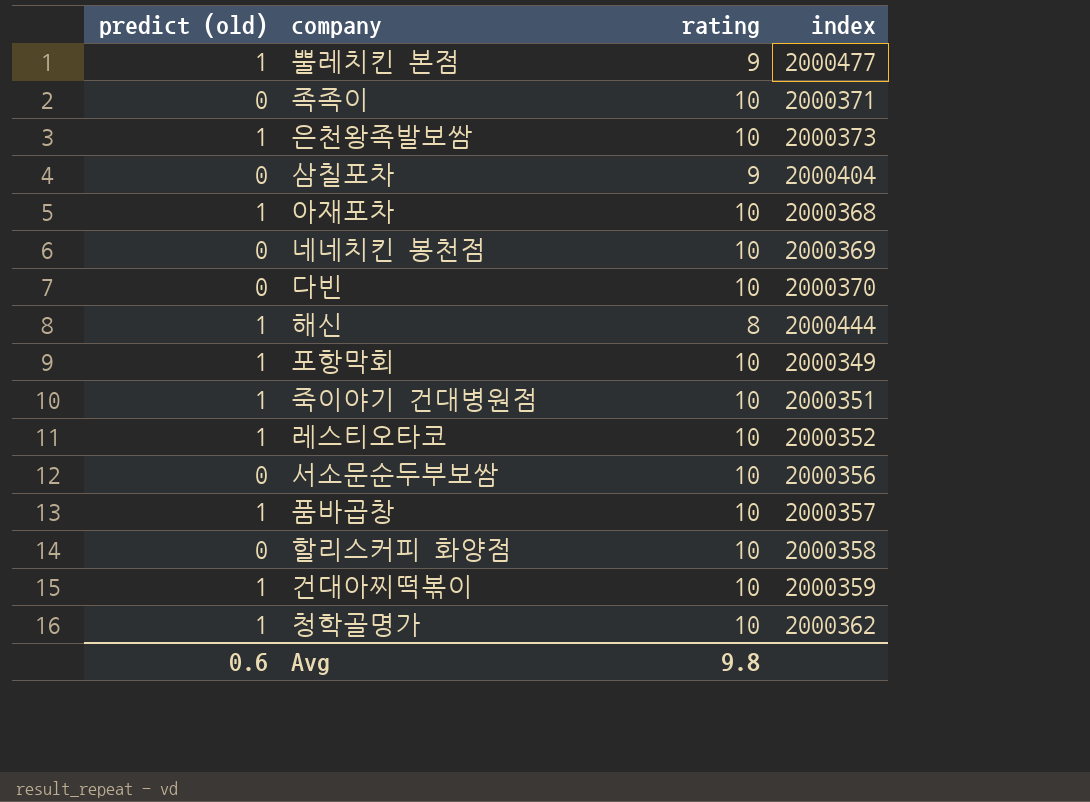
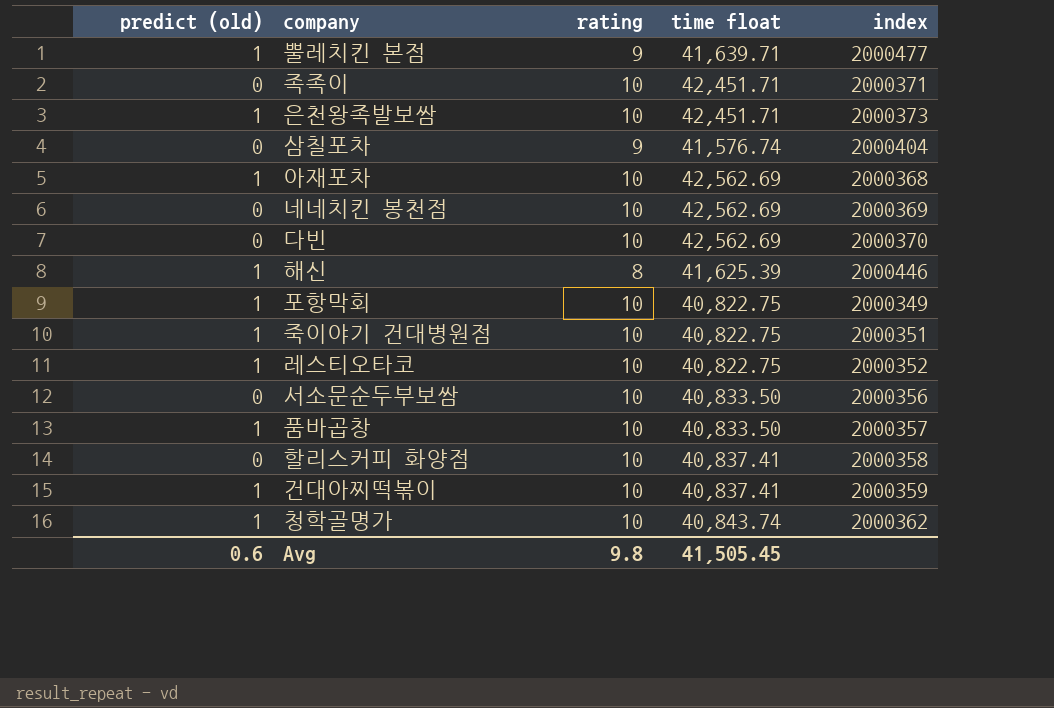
column time float | position: none -> 4
해신 | index: 2000444 -> 2000446

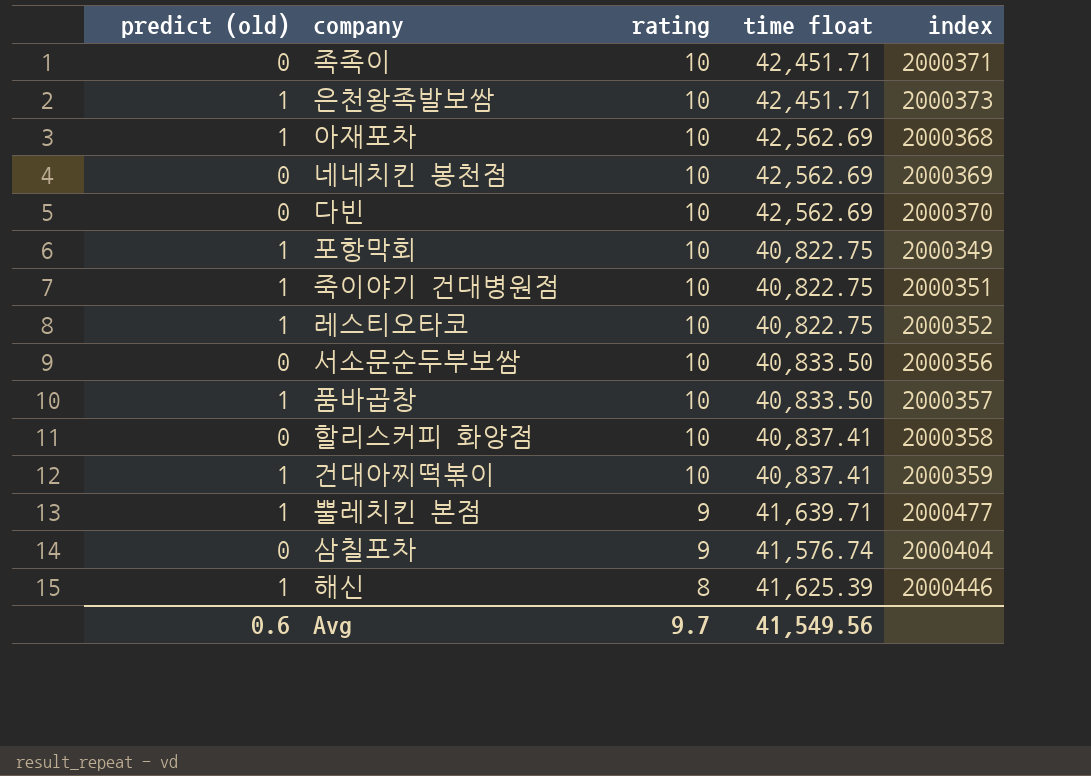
row order: none -> rating descending
row 청학골명가: 1 | 10 | 40,843.74 | 2000362 -> none
Avg | rating: 9.8 -> 9.7
Avg | time float: 41,505.45 -> 41,549.56

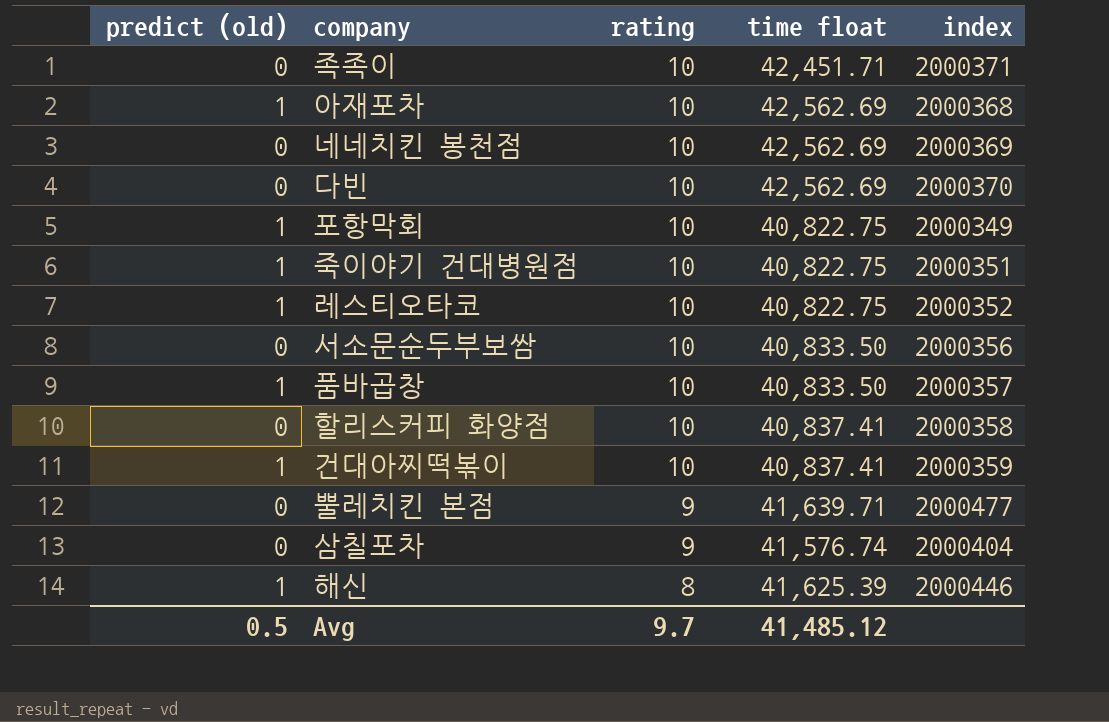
row 은천왕족발보쌈: 1 | 10 | 42,451.71 | 2000373 -> none
뿔레치킨 본점 | predict (old): 1 -> 0
Avg | predict (old): 0.6 -> 0.5
Avg | time float: 41,549.56 -> 41,485.12

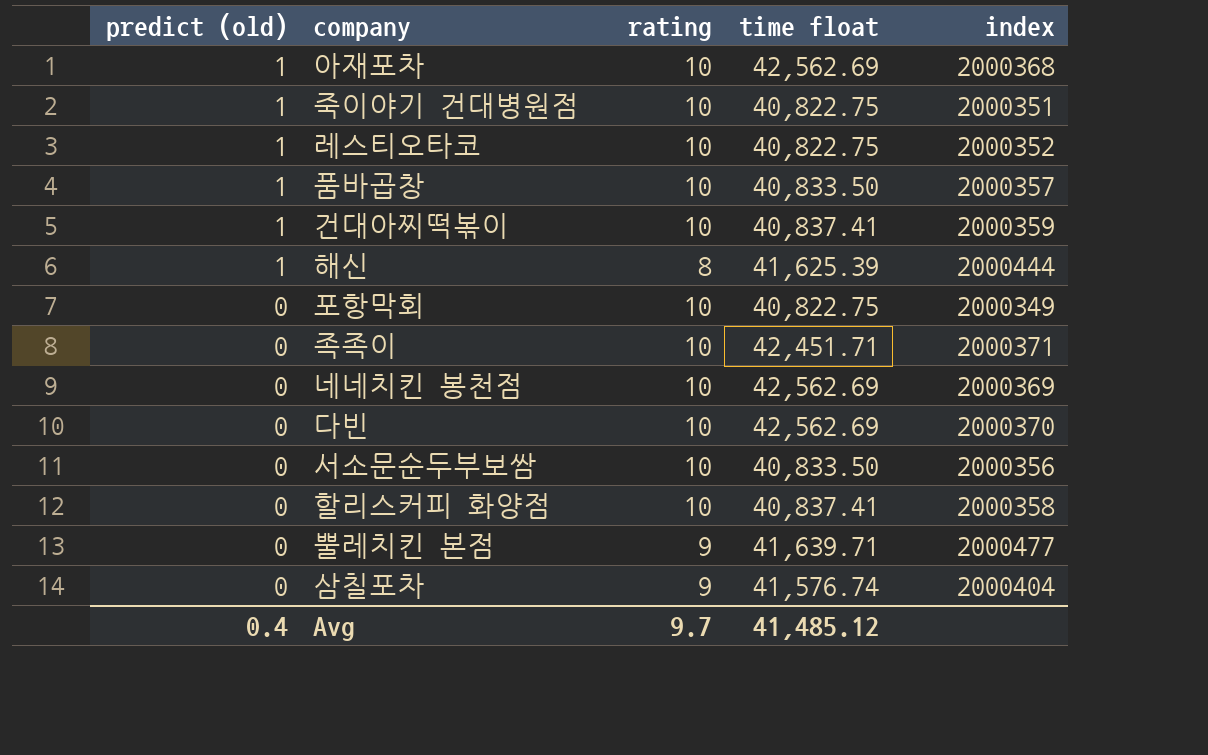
row order: rating descending -> predict (old) descending
해신 | index: 2000446 -> 2000444
포항막회 | predict (old): 1 -> 0
Avg | predict (old): 0.5 -> 0.4

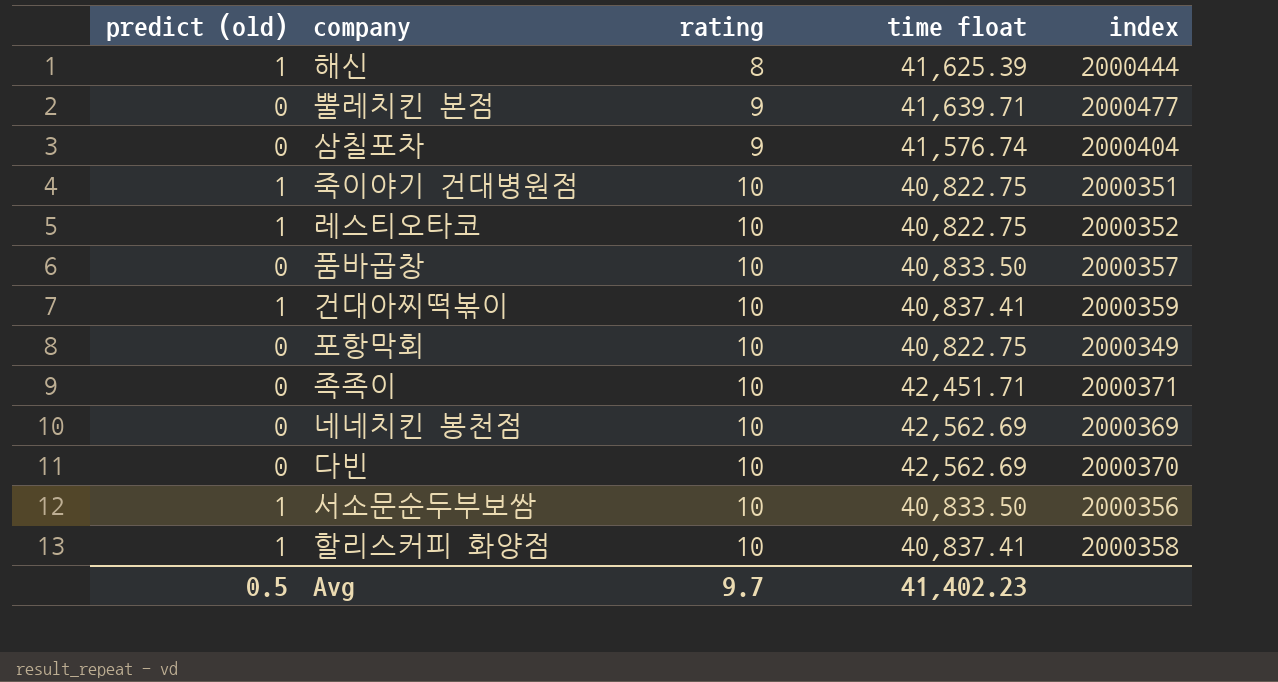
row order: predict (old) descending -> rating ascending
row 아재포차: 1 | 10 | 42,562.69 | 2000368 -> none
품바곱창 | predict (old): 1 -> 0
서소문순두부보쌈 | predict (old): 0 -> 1
할리스커피 화양점 | predict (old): 0 -> 1
Avg | predict (old): 0.4 -> 0.5
Avg | time float: 41,485.12 -> 41,402.23

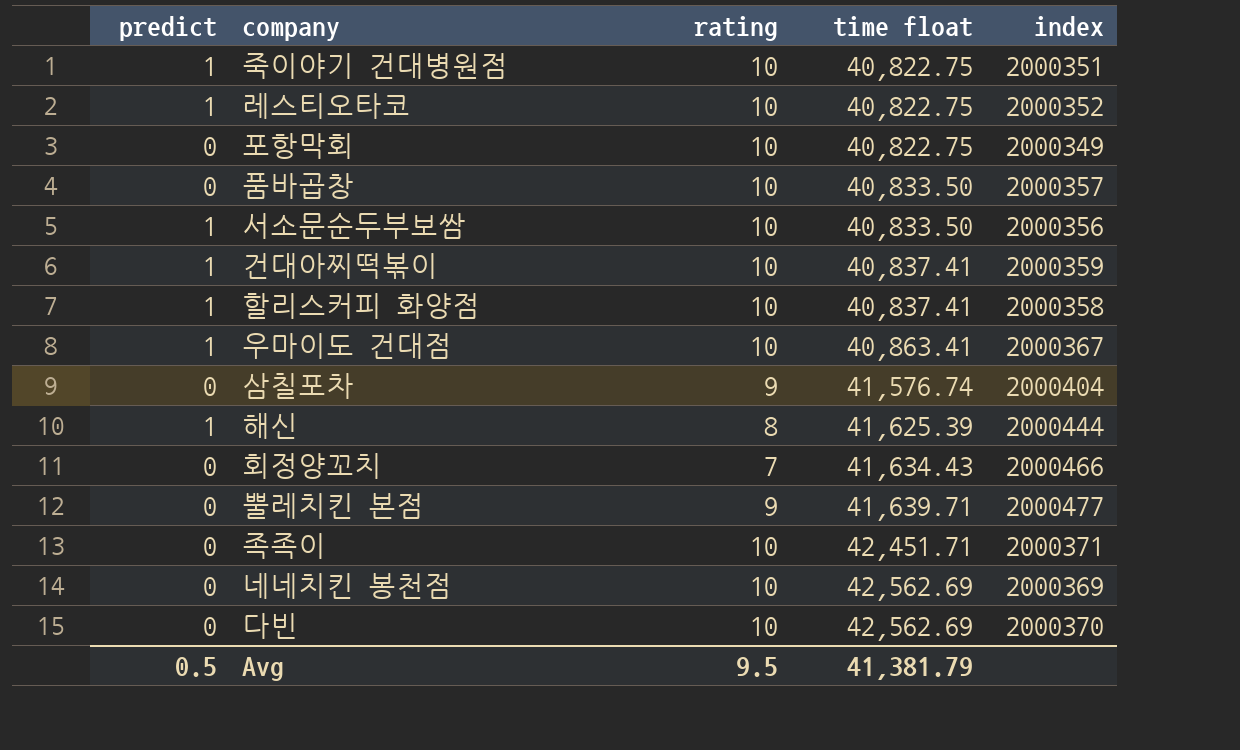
row order: rating ascending -> time float ascending
column name: predict (old) -> predict
row 우마이도 건대점: none -> 1 | 10 | 40,863.41 | 2000367
row 회정양꼬치: none -> 0 | 7 | 41,634.43 | 2000466
Avg | rating: 9.7 -> 9.5
Avg | time float: 41,402.23 -> 41,381.79

